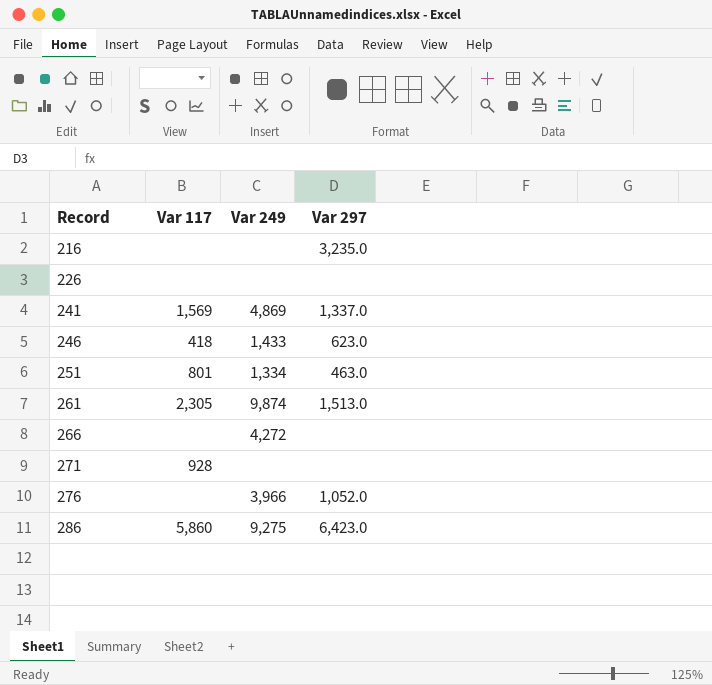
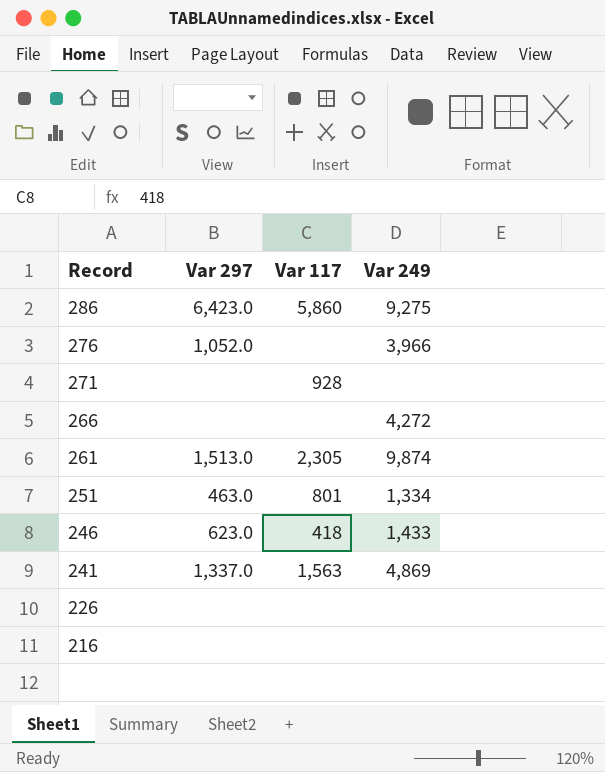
row order: Record ascending -> Record descending
column Var 297 | position: 4 -> 2
241 | Var 117: 1,569 -> 1,563
216 | Var 297: 3,235.0 -> none

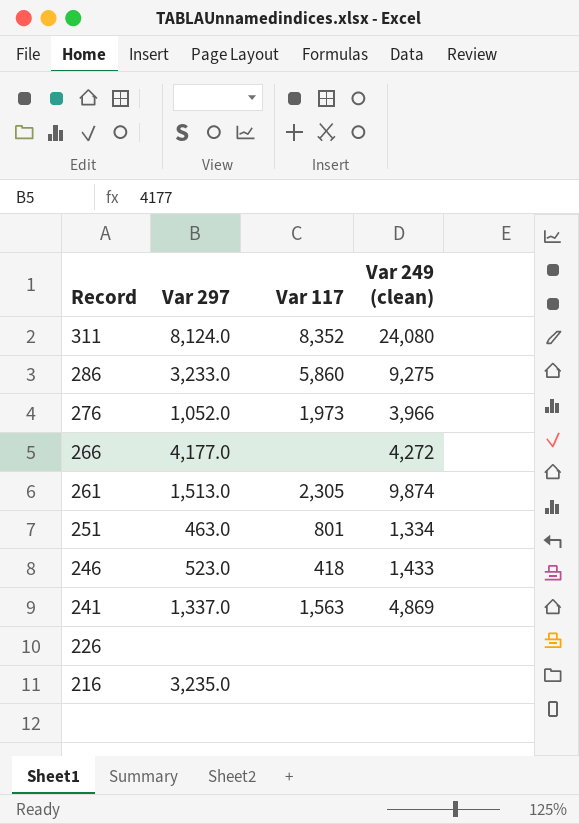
column name: Var 249 -> Var 249 (clean)
row 271: none | 928 | none -> none
row 311: none -> 8,124.0 | 8,352 | 24,080
286 | Var 297: 6,423.0 -> 3,233.0
276 | Var 117: none -> 1,973
266 | Var 297: none -> 4,177.0
246 | Var 297: 623.0 -> 523.0
216 | Var 297: none -> 3,235.0

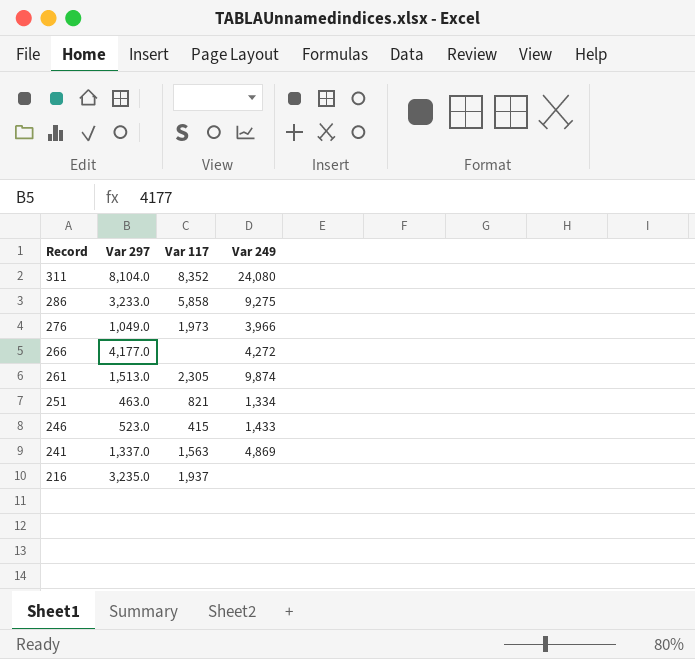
column name: Var 249 (clean) -> Var 249
row 226: none | none | none -> none
311 | Var 297: 8,124.0 -> 8,104.0
286 | Var 117: 5,860 -> 5,858
276 | Var 297: 1,052.0 -> 1,049.0
251 | Var 117: 801 -> 821
246 | Var 117: 418 -> 415
216 | Var 117: none -> 1,937

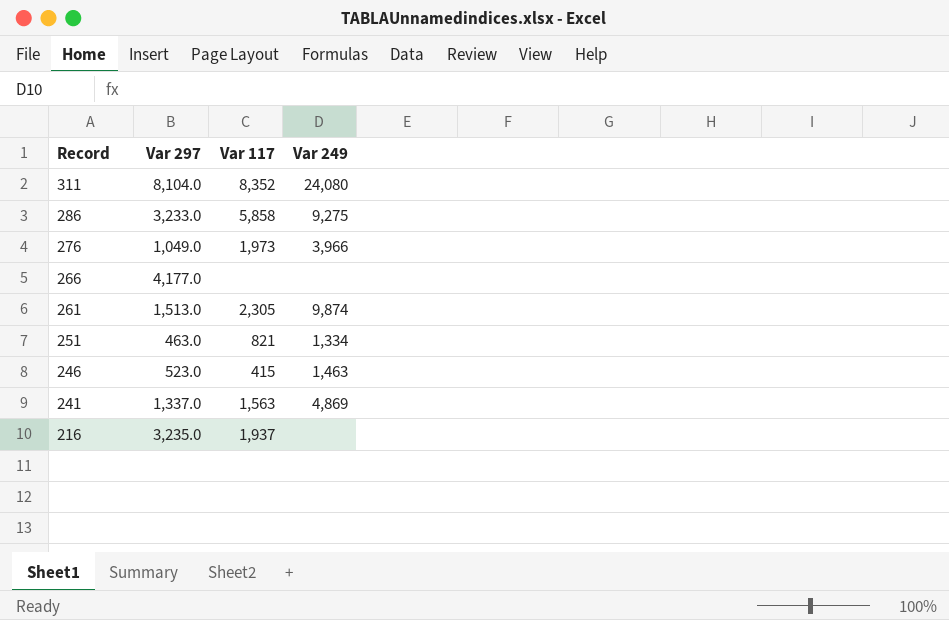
266 | Var 249: 4,272 -> none
246 | Var 249: 1,433 -> 1,463

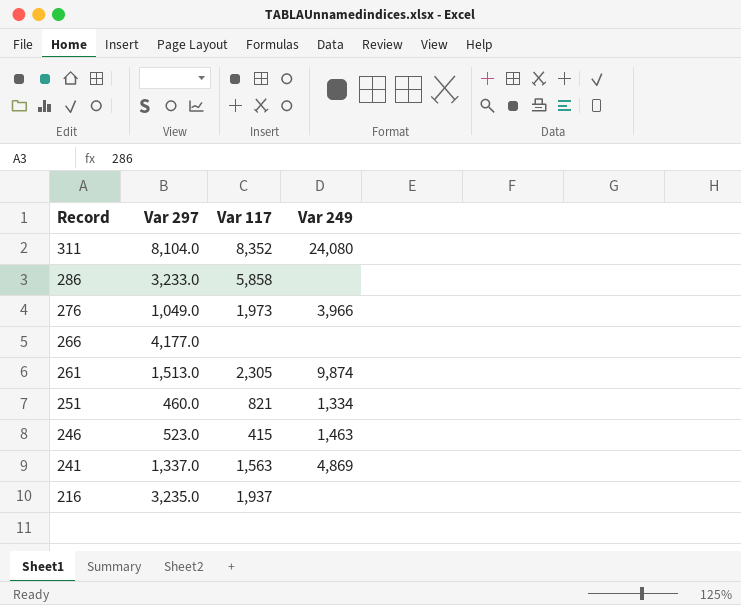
286 | Var 249: 9,275 -> none
251 | Var 297: 463.0 -> 460.0

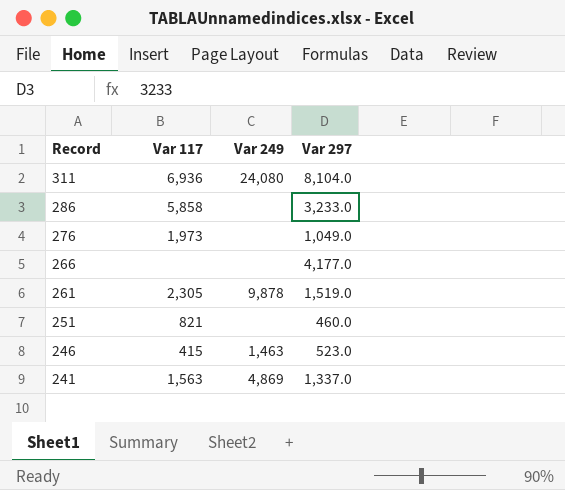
column Var 297 | position: 2 -> 4
row 216: 3,235.0 | 1,937 | none -> none
311 | Var 117: 8,352 -> 6,936
276 | Var 249: 3,966 -> none
261 | Var 249: 9,874 -> 9,878
261 | Var 297: 1,513.0 -> 1,519.0
251 | Var 249: 1,334 -> none

